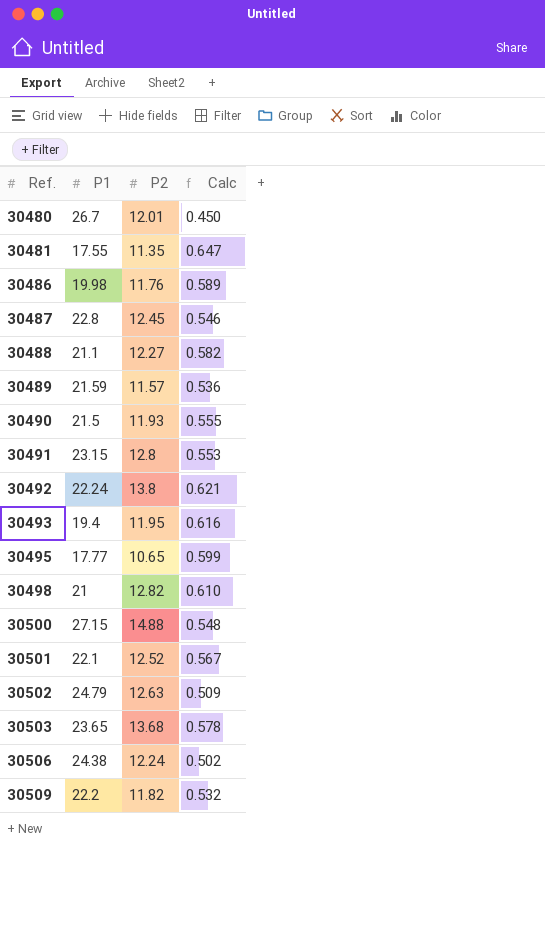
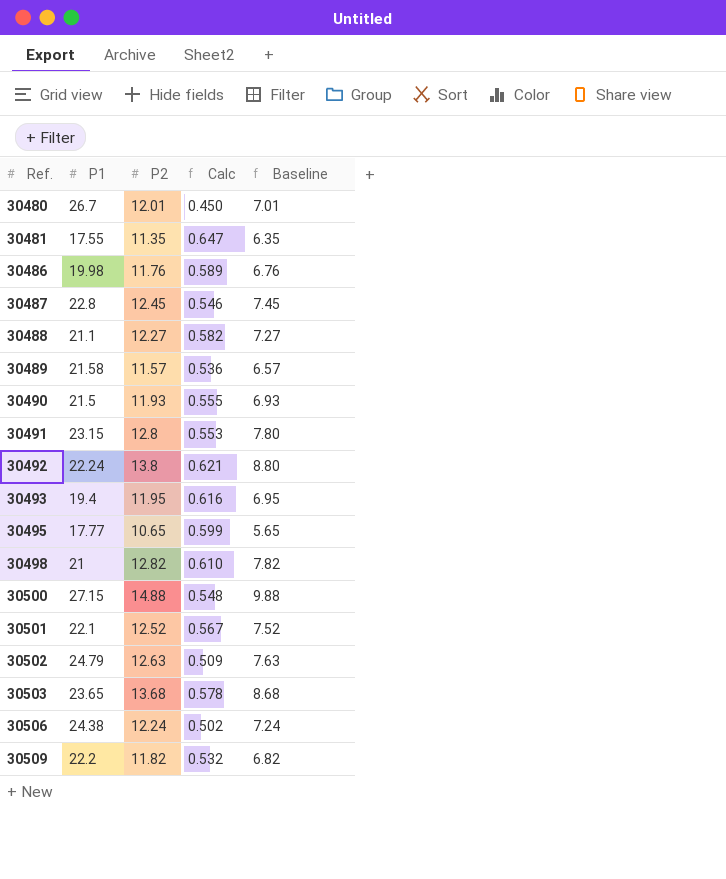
column Baseline | formula: none -> [P2] - 5
30489 | P1: 21.59 -> 21.58

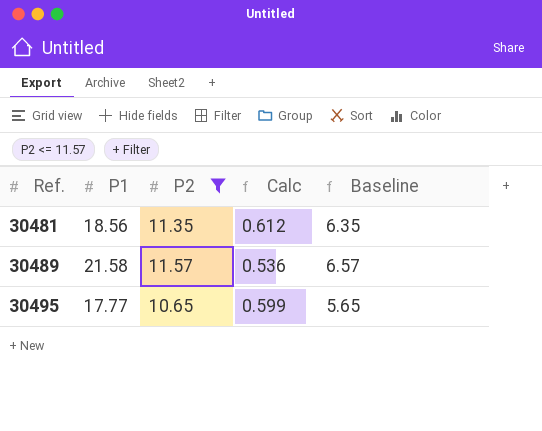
filter: none -> P2 <= 11.57
30481 | P1: 17.55 -> 18.56
30481 | Calc: 0.647 -> 0.612

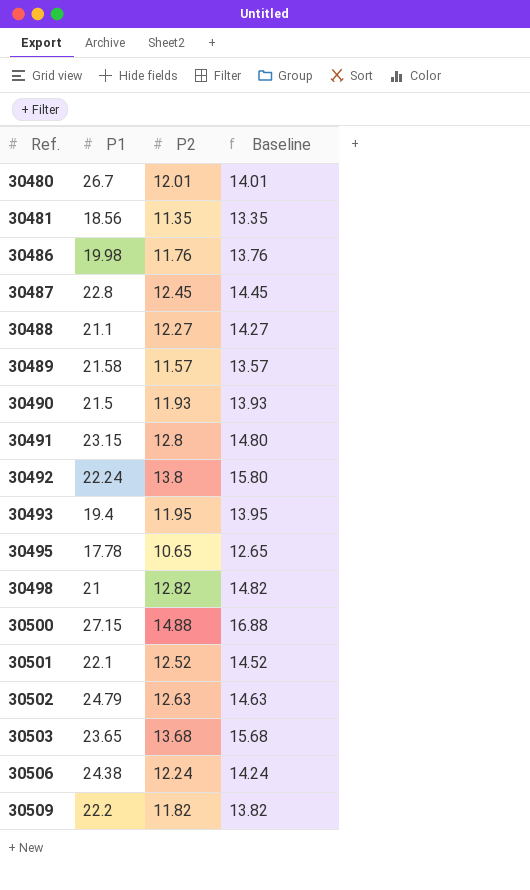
filter: P2 <= 11.57 -> none
column Calc | formula: [P2] / [P1] -> none
column Baseline | formula: [P2] - 5 -> [P2] + 2
30495 | P1: 17.77 -> 17.78

